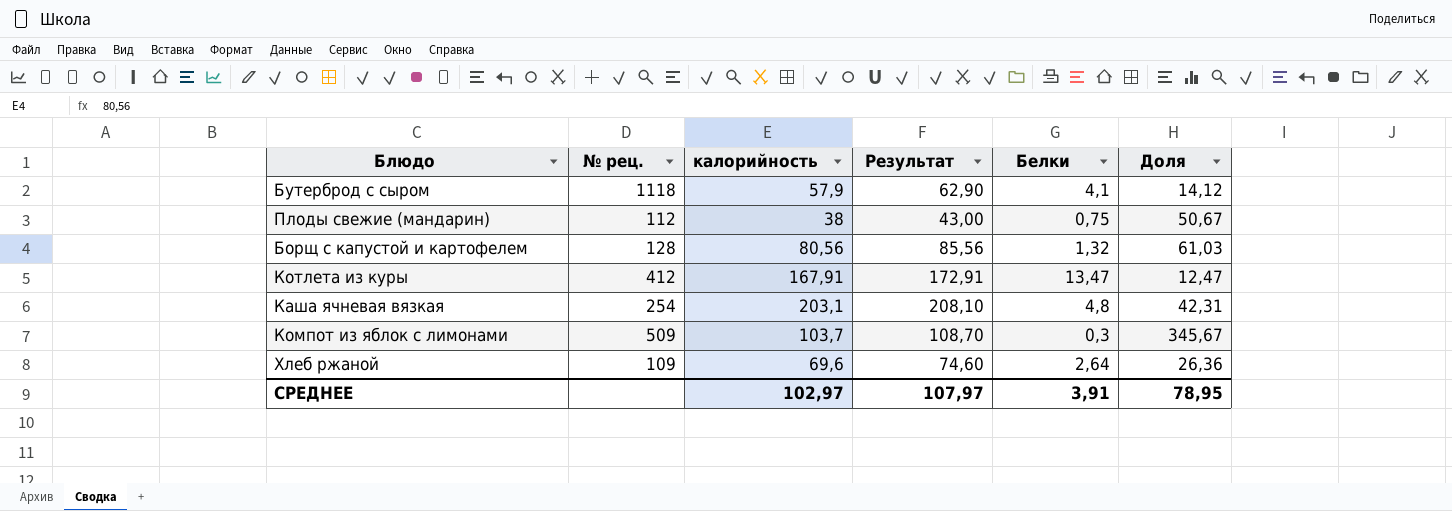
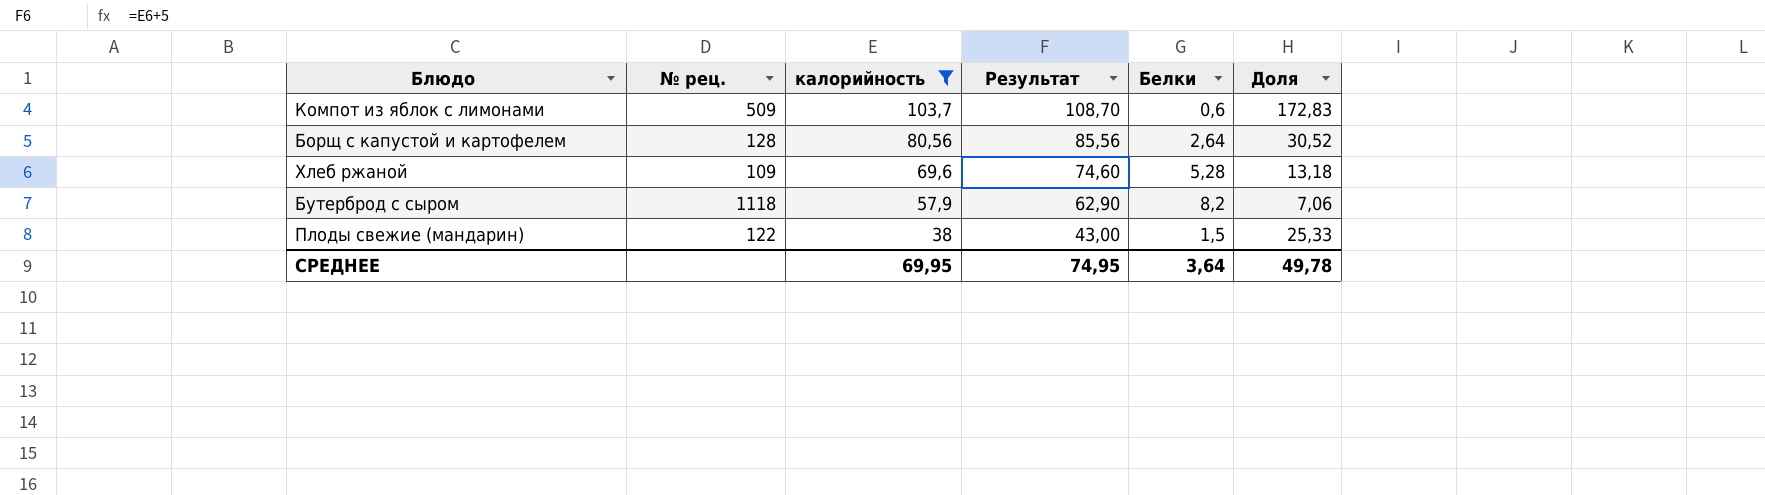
filter: none -> калорийность <= 103,7
row order: none -> калорийность descending
Компот из яблок с лимонами | Белки: 0,3 -> 0,6
Компот из яблок с лимонами | Доля: 345,67 -> 172,83
Борщ с капустой и картофелем | Белки: 1,32 -> 2,64
Борщ с капустой и картофелем | Доля: 61,03 -> 30,52
Хлеб ржаной | Белки: 2,64 -> 5,28
Хлеб ржаной | Доля: 26,36 -> 13,18
Бутерброд с сыром | Белки: 4,1 -> 8,2
Бутерброд с сыром | Доля: 14,12 -> 7,06
Плоды свежие (мандарин) | № рец.: 112 -> 122
Плоды свежие (мандарин) | Белки: 0,75 -> 1,5
Плоды свежие (мандарин) | Доля: 50,67 -> 25,33
СРЕДНЕЕ | калорийность: 102,97 -> 69,95
СРЕДНЕЕ | Результат: 107,97 -> 74,95
СРЕДНЕЕ | Белки: 3,91 -> 3,64
СРЕДНЕЕ | Доля: 78,95 -> 49,78

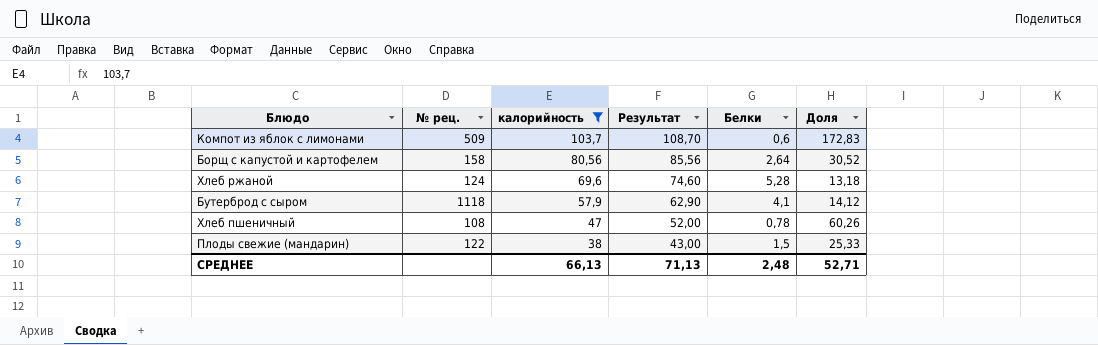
Борщ с капустой и картофелем | № рец.: 128 -> 158
Хлеб ржаной | № рец.: 109 -> 124
Бутерброд с сыром | Белки: 8,2 -> 4,1
Бутерброд с сыром | Доля: 7,06 -> 14,12
row Хлеб пшеничный: none -> 108 | 47 | 52,00 | 0,78 | 60,26
СРЕДНЕЕ | калорийность: 69,95 -> 66,13
СРЕДНЕЕ | Результат: 74,95 -> 71,13
СРЕДНЕЕ | Белки: 3,64 -> 2,48
СРЕДНЕЕ | Доля: 49,78 -> 52,71

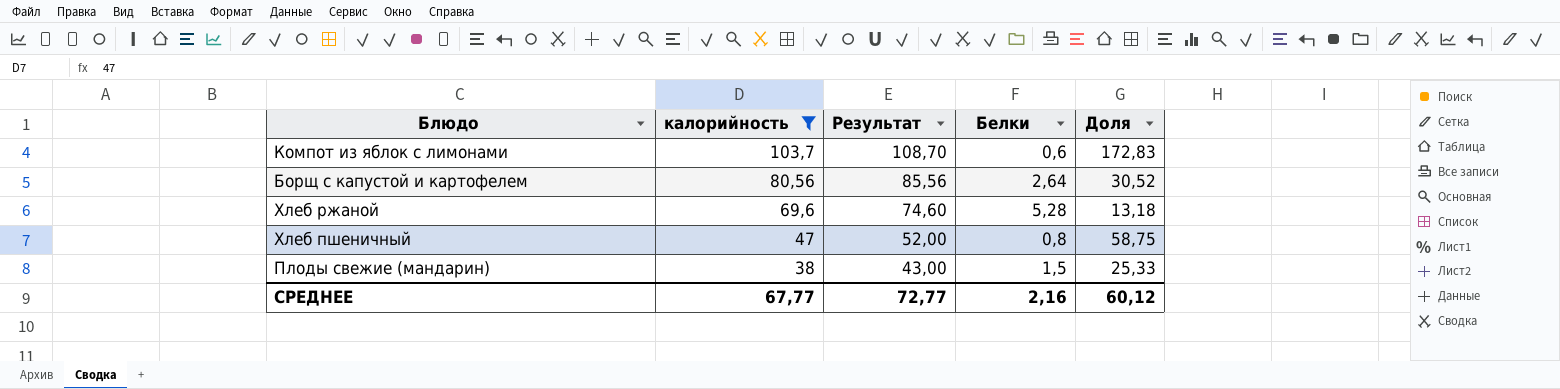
column № рец. | position: 2 -> none
row Бутерброд с сыром: 1118 | 57,9 | 62,90 | 4,1 | 14,12 -> none
Хлеб пшеничный | Белки: 0,78 -> 0,8
Хлеб пшеничный | Доля: 60,26 -> 58,75
СРЕДНЕЕ | калорийность: 66,13 -> 67,77
СРЕДНЕЕ | Результат: 71,13 -> 72,77
СРЕДНЕЕ | Белки: 2,48 -> 2,16
СРЕДНЕЕ | Доля: 52,71 -> 60,12

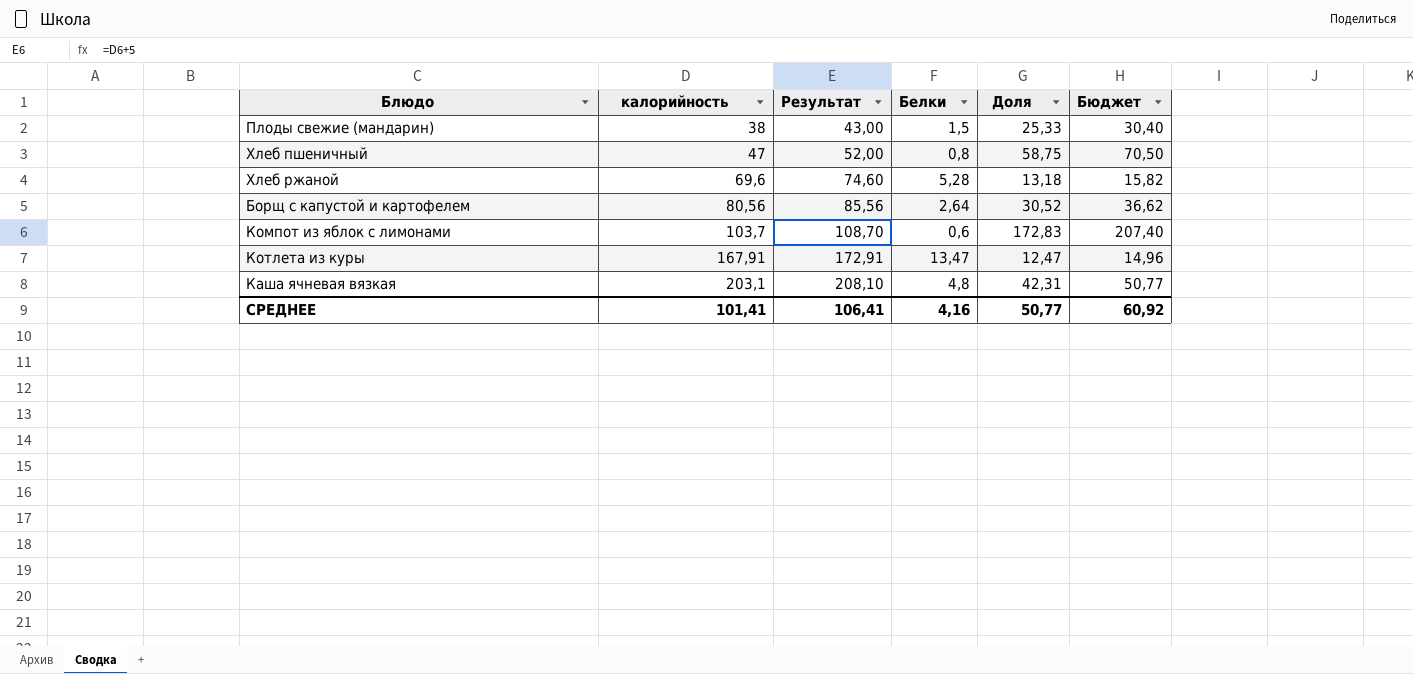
filter: калорийность <= 103,7 -> none
row order: калорийность descending -> калорийность ascending
column Бюджет | formula: none -> [Доля] * 1,2
СРЕДНЕЕ | калорийность: 67,77 -> 101,41
СРЕДНЕЕ | Результат: 72,77 -> 106,41
СРЕДНЕЕ | Белки: 2,16 -> 4,16
СРЕДНЕЕ | Доля: 60,12 -> 50,77

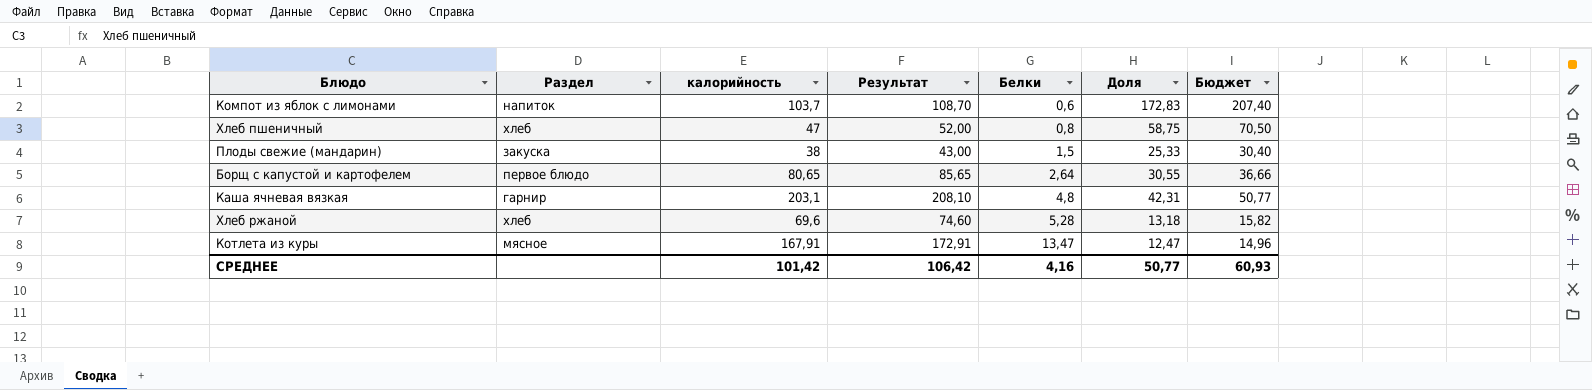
row order: калорийность ascending -> Белки ascending
column Раздел | position: none -> 2
Борщ с капустой и картофелем | калорийность: 80,56 -> 80,65
Борщ с капустой и картофелем | Результат: 85,56 -> 85,65
Борщ с капустой и картофелем | Доля: 30,52 -> 30,55
Борщ с капустой и картофелем | Бюджет: 36,62 -> 36,66
СРЕДНЕЕ | калорийность: 101,41 -> 101,42
СРЕДНЕЕ | Результат: 106,41 -> 106,42
СРЕДНЕЕ | Бюджет: 60,92 -> 60,93

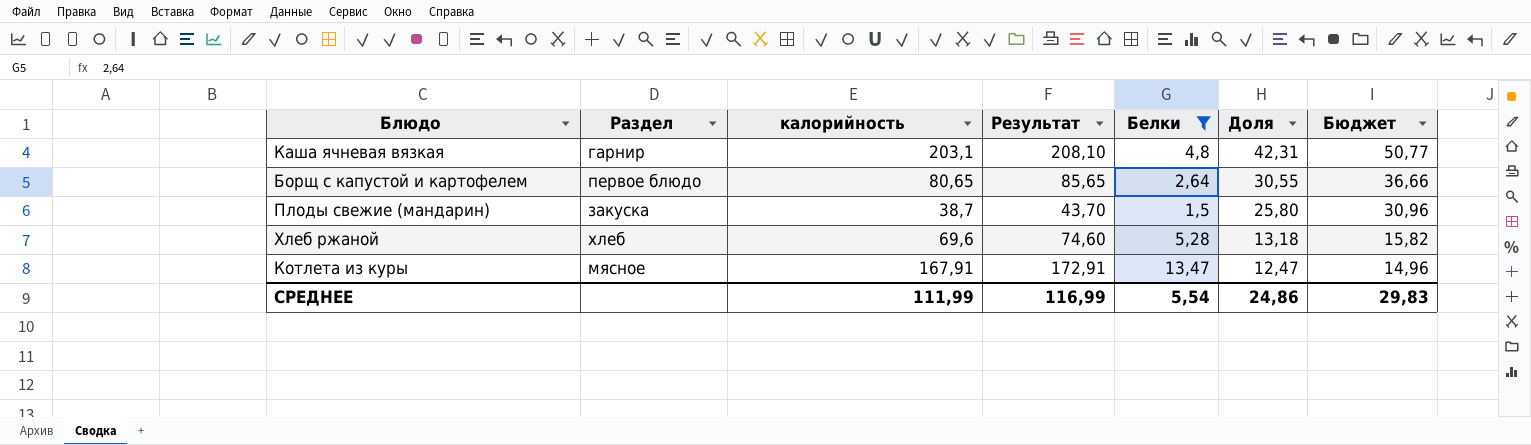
filter: none -> Белки >= 1,5
row order: Белки ascending -> Доля descending
Плоды свежие (мандарин) | калорийность: 38 -> 38,7
Плоды свежие (мандарин) | Результат: 43,00 -> 43,70
Плоды свежие (мандарин) | Доля: 25,33 -> 25,80
Плоды свежие (мандарин) | Бюджет: 30,40 -> 30,96
СРЕДНЕЕ | калорийность: 101,42 -> 111,99
СРЕДНЕЕ | Результат: 106,42 -> 116,99
СРЕДНЕЕ | Белки: 4,16 -> 5,54
СРЕДНЕЕ | Доля: 50,77 -> 24,86
СРЕДНЕЕ | Бюджет: 60,93 -> 29,83

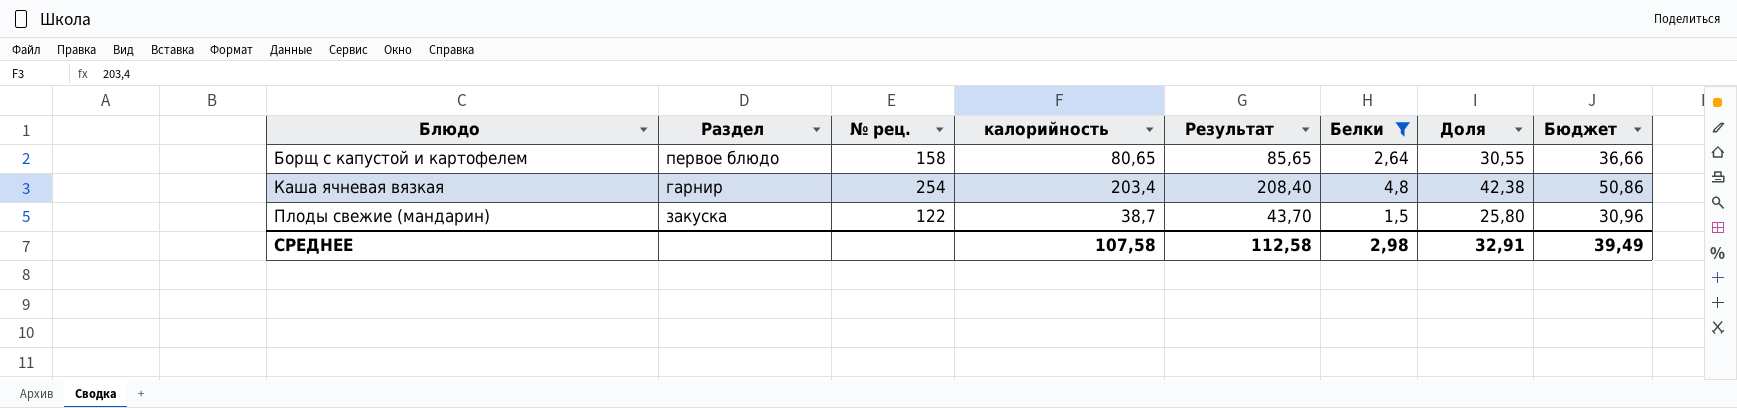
row order: Доля descending -> Блюдо ascending
column № рец. | position: none -> 3
row Хлеб ржаной: хлеб | 69,6 | 74,60 | 5,28 | 13,18 | 15,82 -> none
row Котлета из куры: мясное | 167,91 | 172,91 | 13,47 | 12,47 | 14,96 -> none
Каша ячневая вязкая | калорийность: 203,1 -> 203,4
Каша ячневая вязкая | Результат: 208,10 -> 208,40
Каша ячневая вязкая | Доля: 42,31 -> 42,38
Каша ячневая вязкая | Бюджет: 50,77 -> 50,86
СРЕДНЕЕ | калорийность: 111,99 -> 107,58
СРЕДНЕЕ | Результат: 116,99 -> 112,58
СРЕДНЕЕ | Белки: 5,54 -> 2,98
СРЕДНЕЕ | Доля: 24,86 -> 32,91
СРЕДНЕЕ | Бюджет: 29,83 -> 39,49

